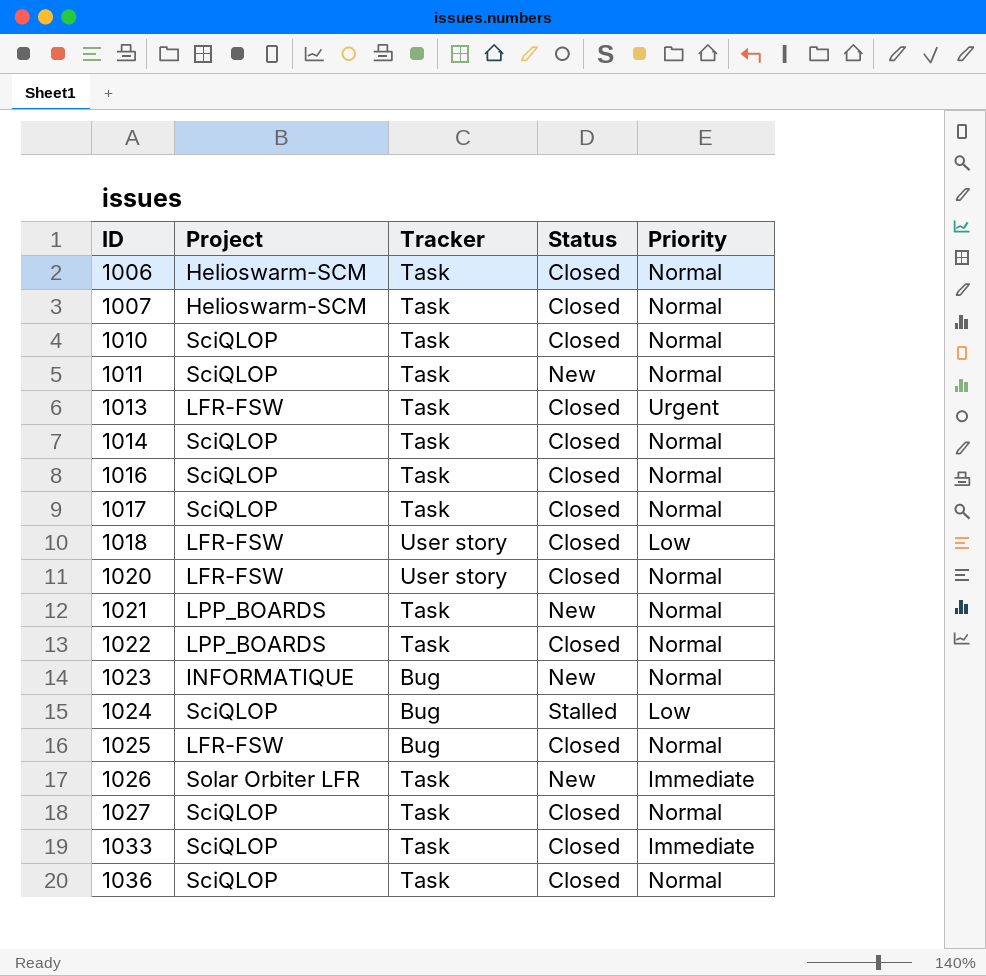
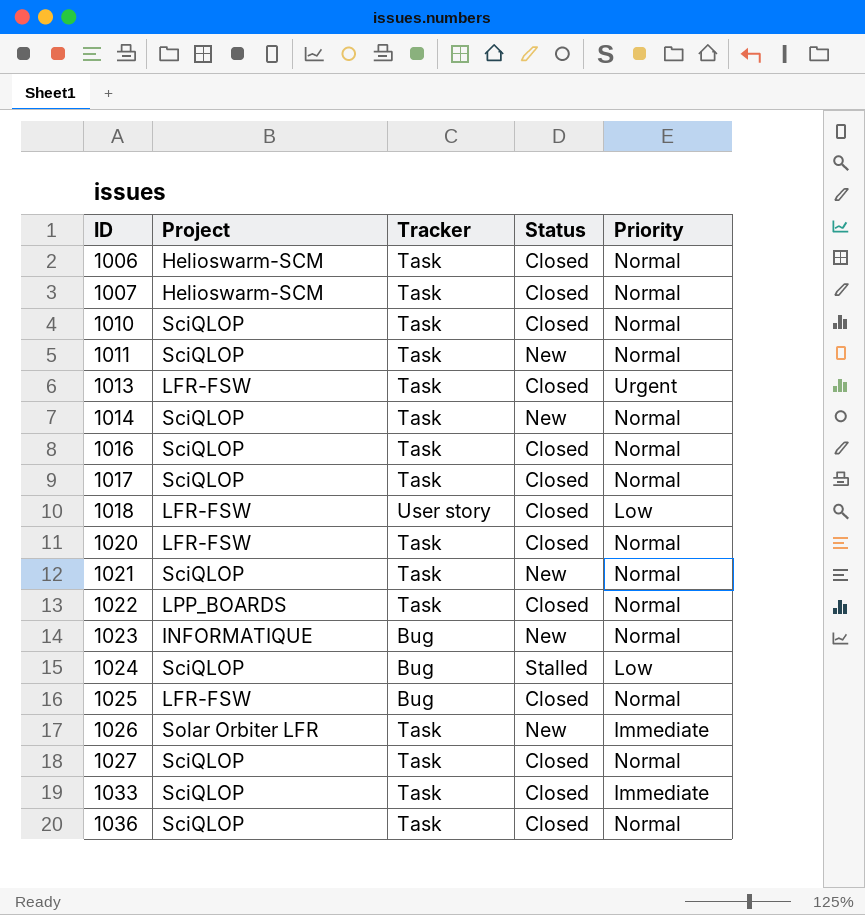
1014 | Status: Closed -> New
1020 | Tracker: User story -> Task
1021 | Project: LPP_BOARDS -> SciQLOP

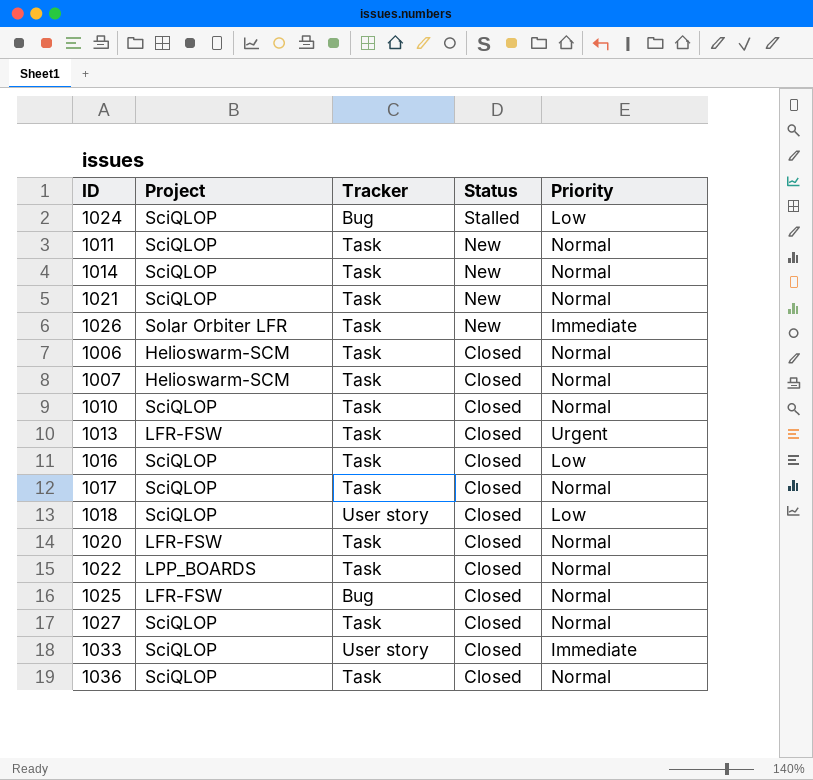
row order: ID ascending -> Status descending
row 1023: INFORMATIQUE | Bug | New | Normal -> none
1016 | Priority: Normal -> Low
1018 | Project: LFR-FSW -> SciQLOP
1033 | Tracker: Task -> User story

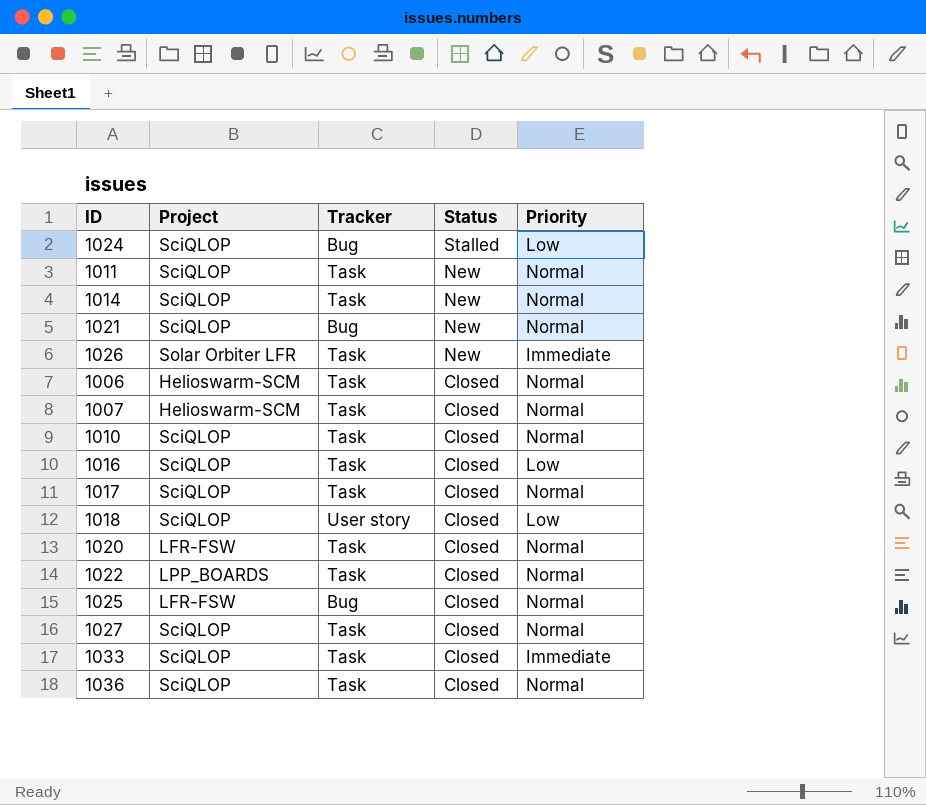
row 1013: LFR-FSW | Task | Closed | Urgent -> none
1021 | Tracker: Task -> Bug
1033 | Tracker: User story -> Task

